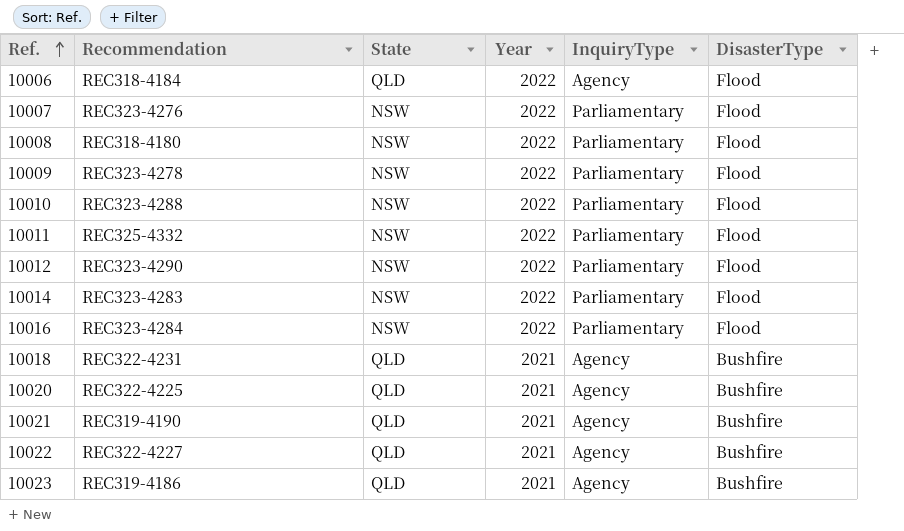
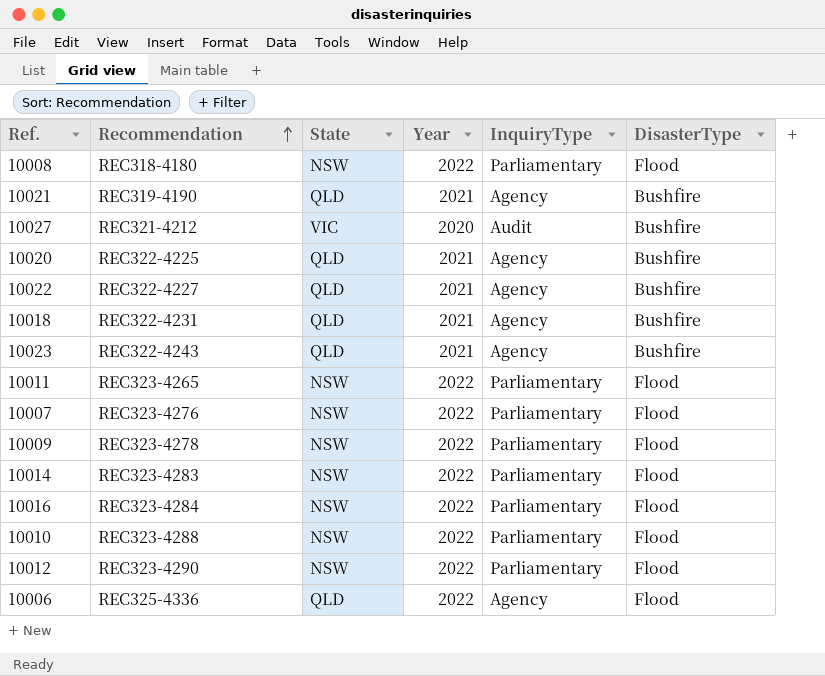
row order: Ref. ascending -> Recommendation ascending
row 10027: none -> REC321-4212 | VIC | 2020 | Audit | Bushfire
10023 | Recommendation: REC319-4186 -> REC322-4243
10011 | Recommendation: REC325-4332 -> REC323-4265
10006 | Recommendation: REC318-4184 -> REC325-4336

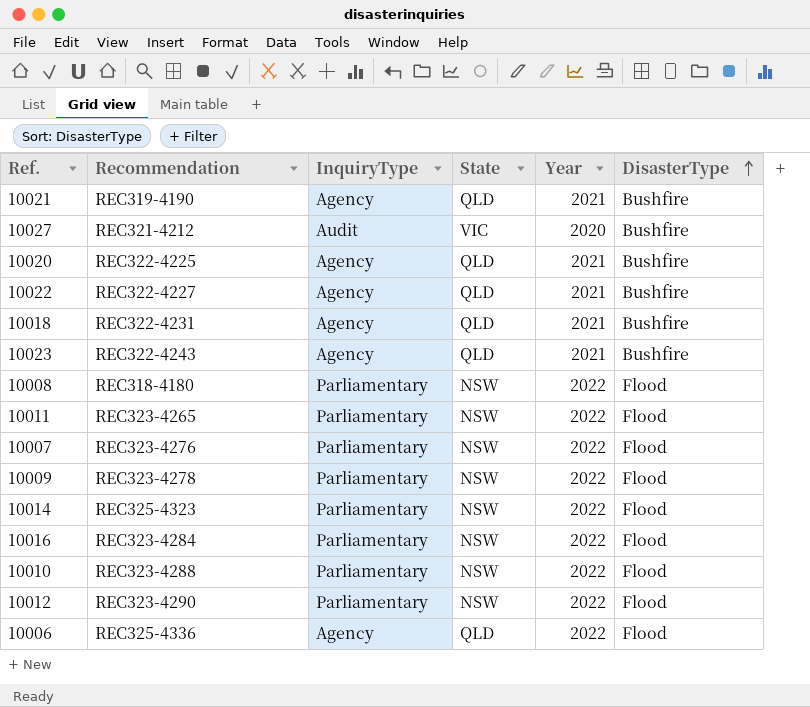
row order: Recommendation ascending -> DisasterType ascending
column InquiryType | position: 5 -> 3
10014 | Recommendation: REC323-4283 -> REC325-4323

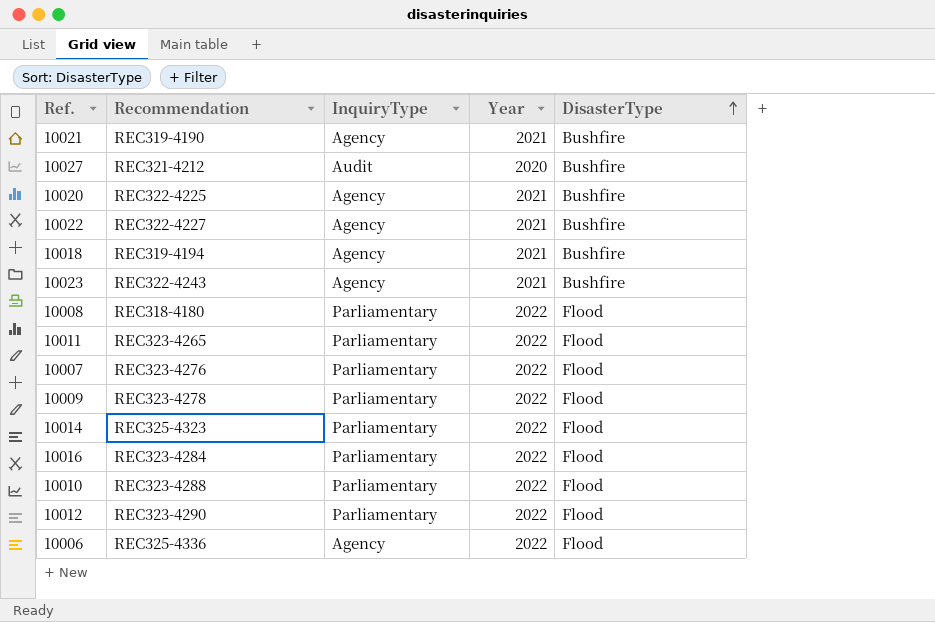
column State | position: 4 -> none
10018 | Recommendation: REC322-4231 -> REC319-4194

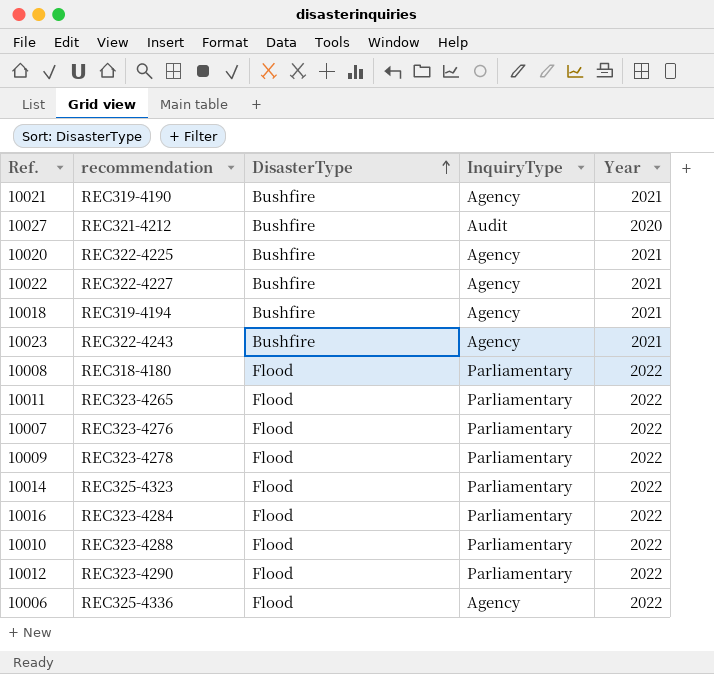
column name: Recommendation -> recommendation
column DisasterType | position: 5 -> 3

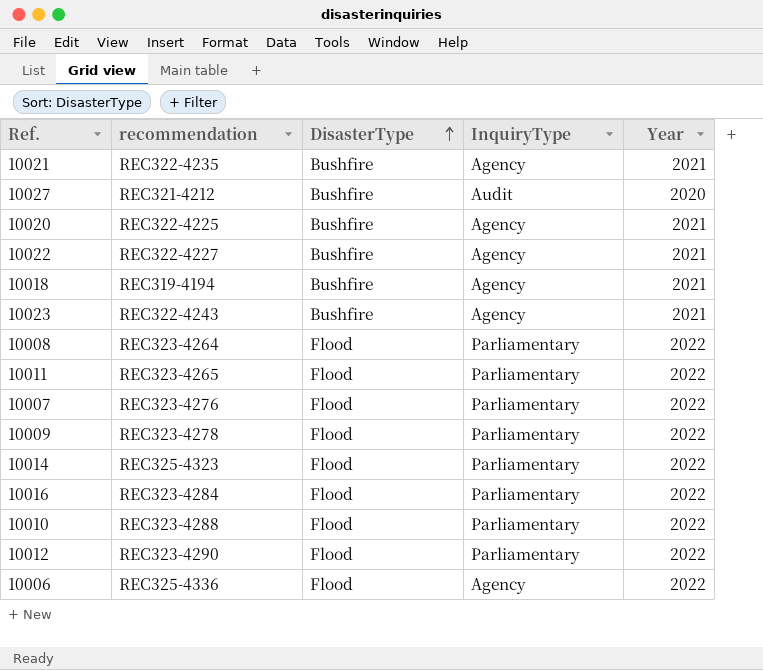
10021 | recommendation: REC319-4190 -> REC322-4235
10008 | recommendation: REC318-4180 -> REC323-4264

